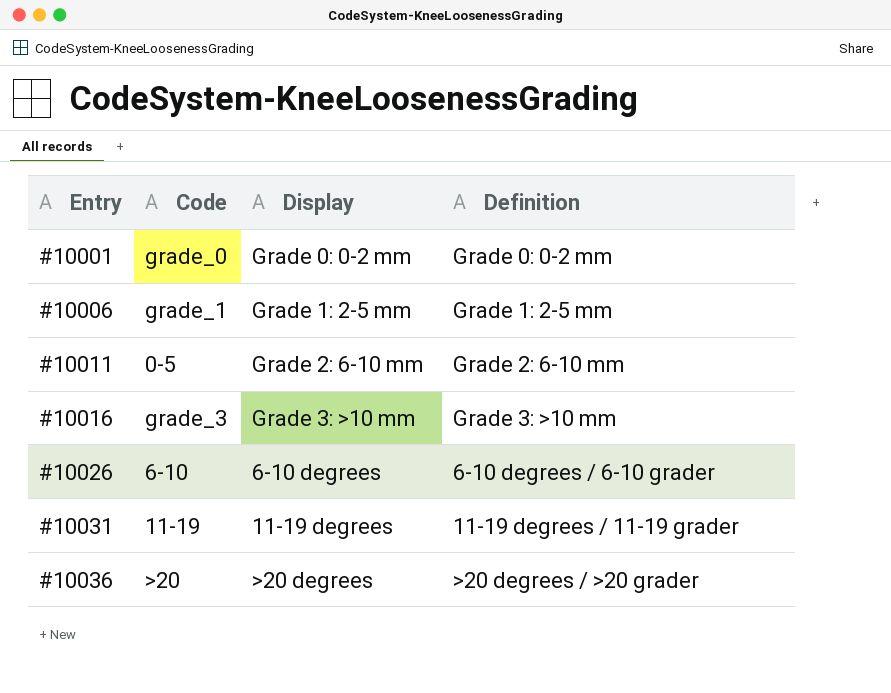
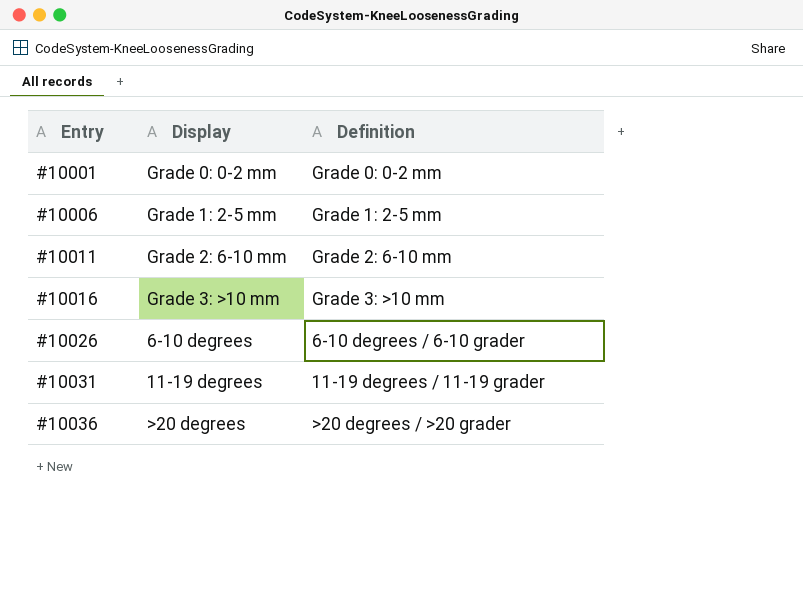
column Code | position: 2 -> none

